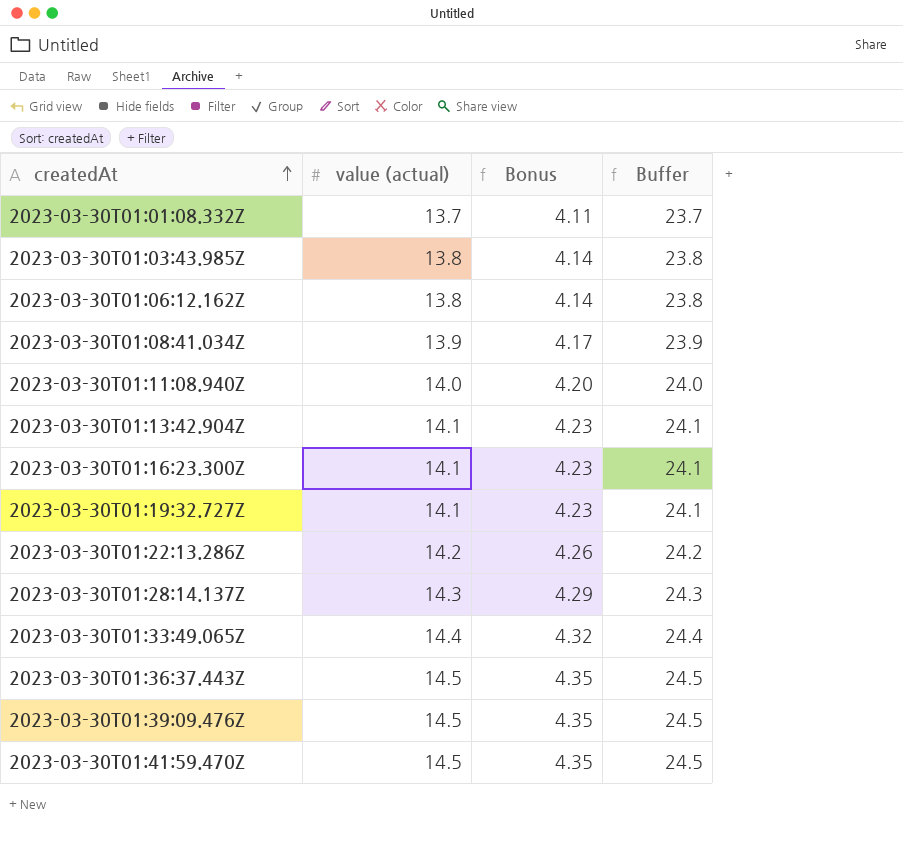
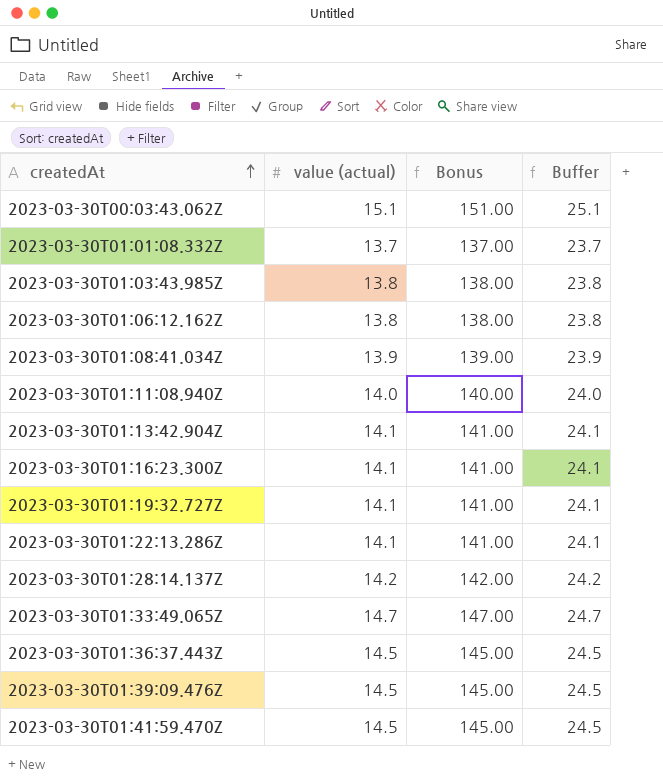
column Bonus | formula: [value (actual)] * 0.3 -> [value (actual)] * 10
row 2023-03-30T00:03:43.062Z: none -> 15.1 | 151.00 | 25.1
2023-03-30T01:22:13.286Z | value (actual): 14.2 -> 14.1
2023-03-30T01:22:13.286Z | Buffer: 24.2 -> 24.1
2023-03-30T01:28:14.137Z | value (actual): 14.3 -> 14.2
2023-03-30T01:28:14.137Z | Buffer: 24.3 -> 24.2
2023-03-30T01:33:49.065Z | value (actual): 14.4 -> 14.7
2023-03-30T01:33:49.065Z | Buffer: 24.4 -> 24.7

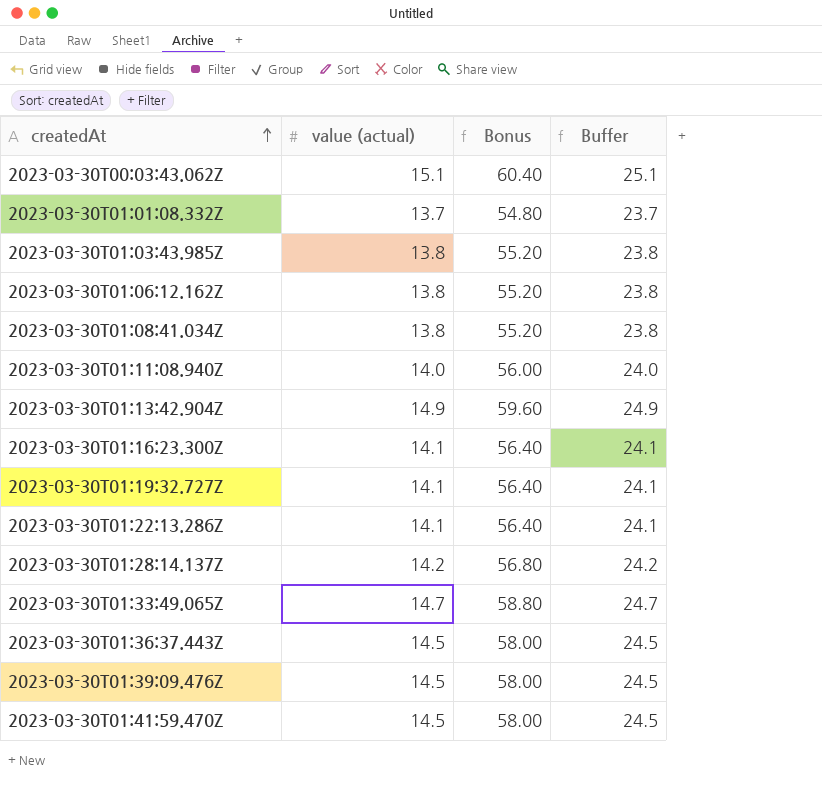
column Bonus | formula: [value (actual)] * 10 -> [value (actual)] * 4
2023-03-30T01:08:41.034Z | value (actual): 13.9 -> 13.8
2023-03-30T01:08:41.034Z | Buffer: 23.9 -> 23.8
2023-03-30T01:13:42.904Z | value (actual): 14.1 -> 14.9
2023-03-30T01:13:42.904Z | Buffer: 24.1 -> 24.9

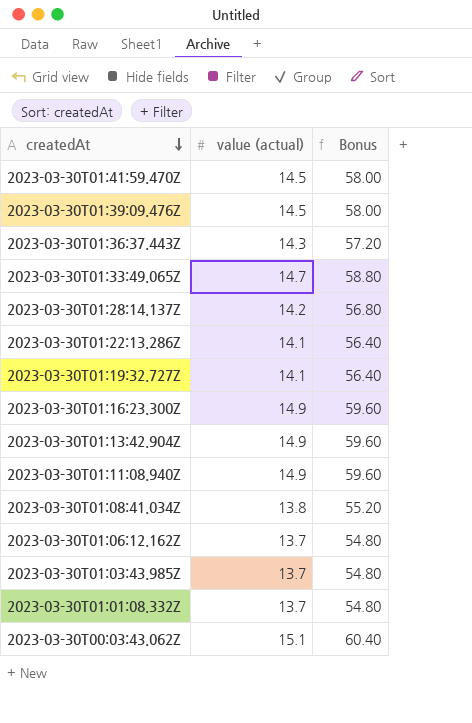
row order: createdAt ascending -> createdAt descending
column Buffer | formula: [value (actual)] + 10 -> none
2023-03-30T01:36:37.443Z | value (actual): 14.5 -> 14.3
2023-03-30T01:36:37.443Z | Bonus: 58.00 -> 57.20
2023-03-30T01:16:23.300Z | value (actual): 14.1 -> 14.9
2023-03-30T01:16:23.300Z | Bonus: 56.40 -> 59.60
2023-03-30T01:11:08.940Z | value (actual): 14.0 -> 14.9
2023-03-30T01:11:08.940Z | Bonus: 56.00 -> 59.60
2023-03-30T01:06:12.162Z | value (actual): 13.8 -> 13.7
2023-03-30T01:06:12.162Z | Bonus: 55.20 -> 54.80
2023-03-30T01:03:43.985Z | value (actual): 13.8 -> 13.7
2023-03-30T01:03:43.985Z | Bonus: 55.20 -> 54.80

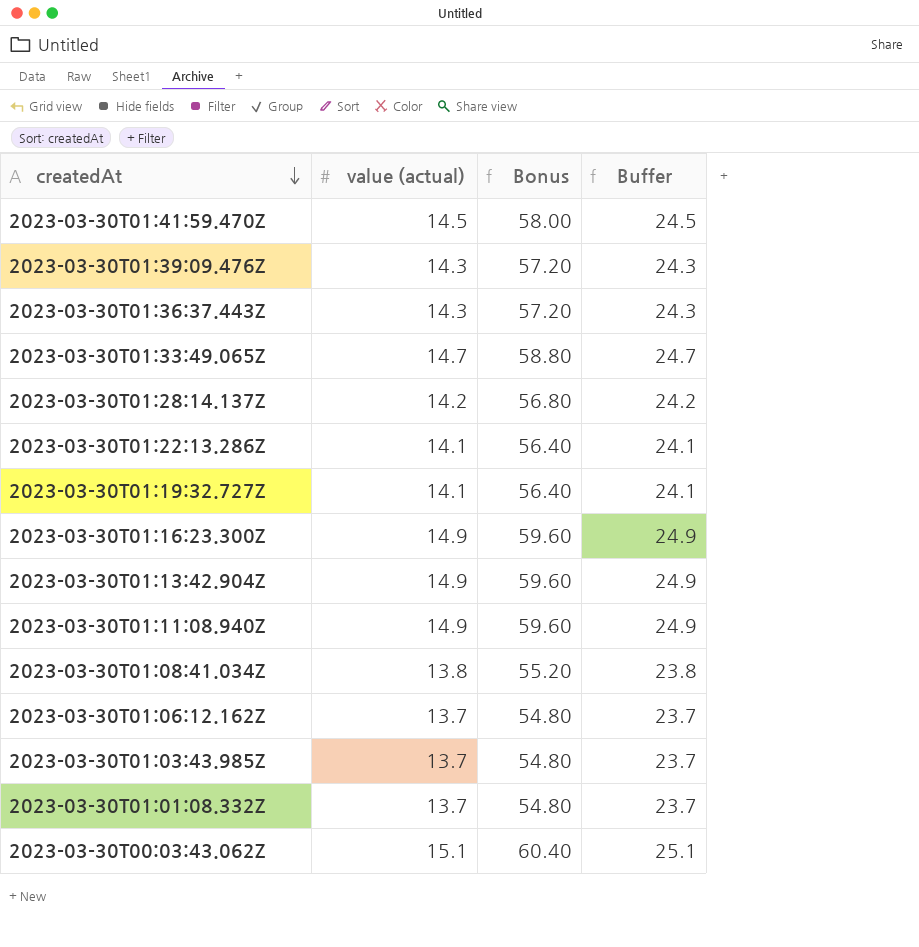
column Buffer | formula: none -> [value (actual)] + 10
2023-03-30T01:39:09.476Z | value (actual): 14.5 -> 14.3
2023-03-30T01:39:09.476Z | Bonus: 58.00 -> 57.20

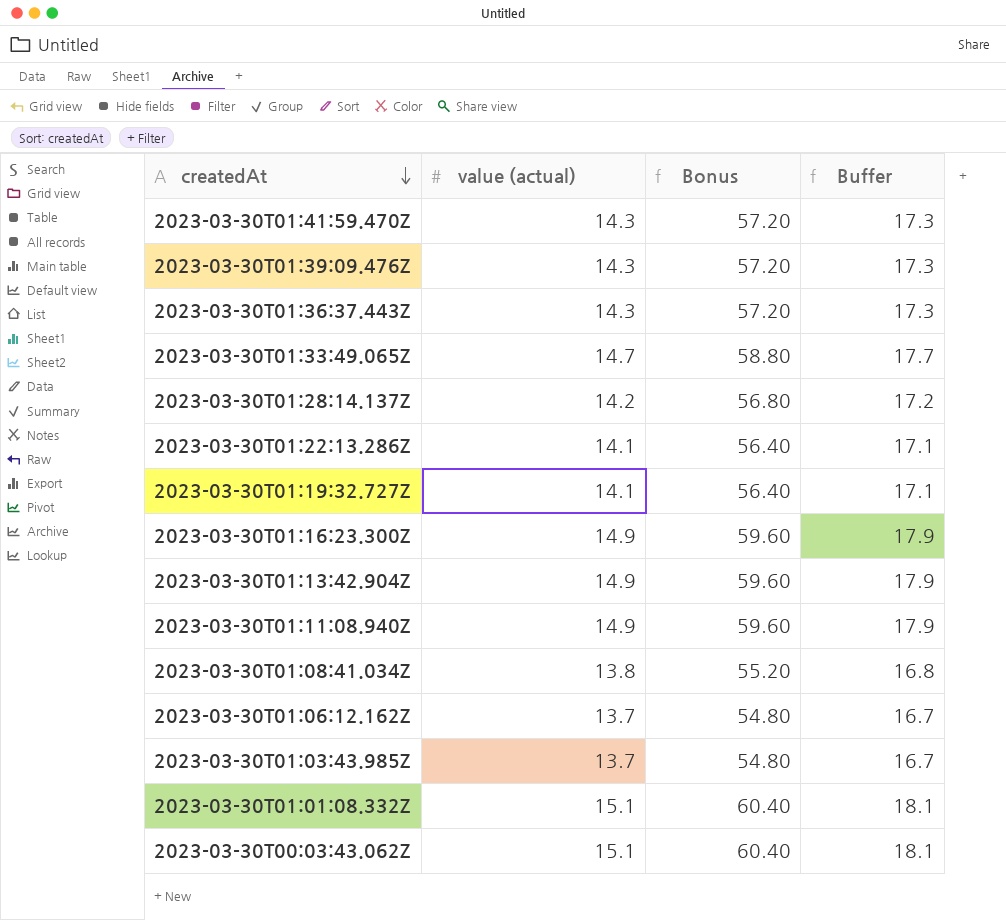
column Buffer | formula: [value (actual)] + 10 -> [value (actual)] + 3
2023-03-30T01:41:59.470Z | value (actual): 14.5 -> 14.3
2023-03-30T01:41:59.470Z | Bonus: 58.00 -> 57.20
2023-03-30T01:01:08.332Z | value (actual): 13.7 -> 15.1
2023-03-30T01:01:08.332Z | Bonus: 54.80 -> 60.40

